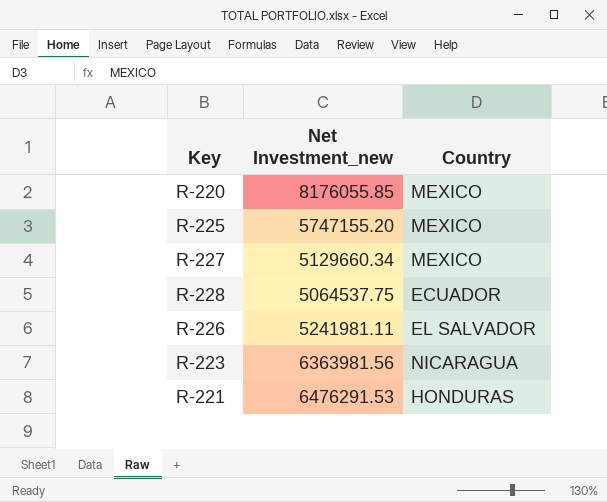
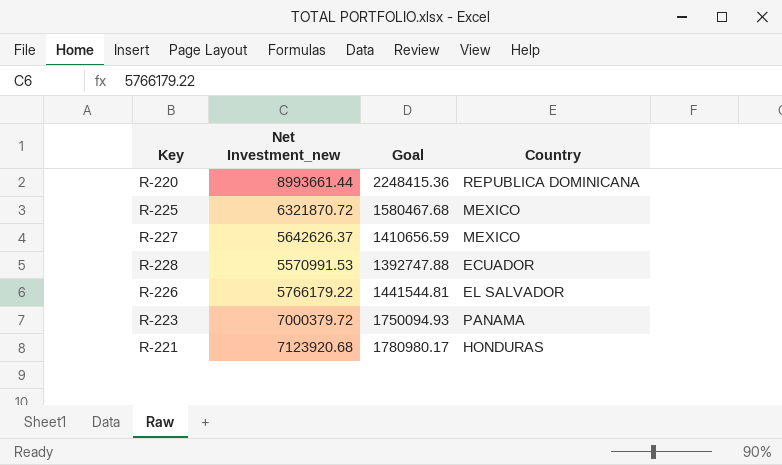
column Goal | formula: none -> [Net Investment_new] * 0.25
R-220 | Net Investment_new: 8176055.85 -> 8993661.44
R-220 | Country: MEXICO -> REPUBLICA DOMINICANA
R-225 | Net Investment_new: 5747155.20 -> 6321870.72
R-227 | Net Investment_new: 5129660.34 -> 5642626.37
R-228 | Net Investment_new: 5064537.75 -> 5570991.53
R-226 | Net Investment_new: 5241981.11 -> 5766179.22
R-223 | Net Investment_new: 6363981.56 -> 7000379.72
R-223 | Country: NICARAGUA -> PANAMA
R-221 | Net Investment_new: 6476291.53 -> 7123920.68

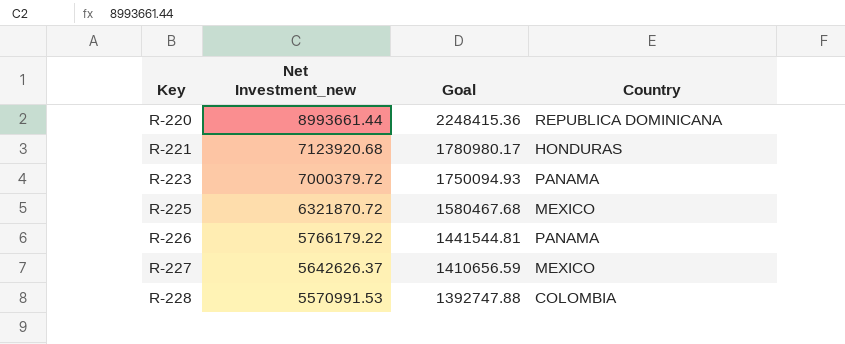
row order: none -> Key ascending
R-226 | Country: EL SALVADOR -> PANAMA
R-228 | Country: ECUADOR -> COLOMBIA

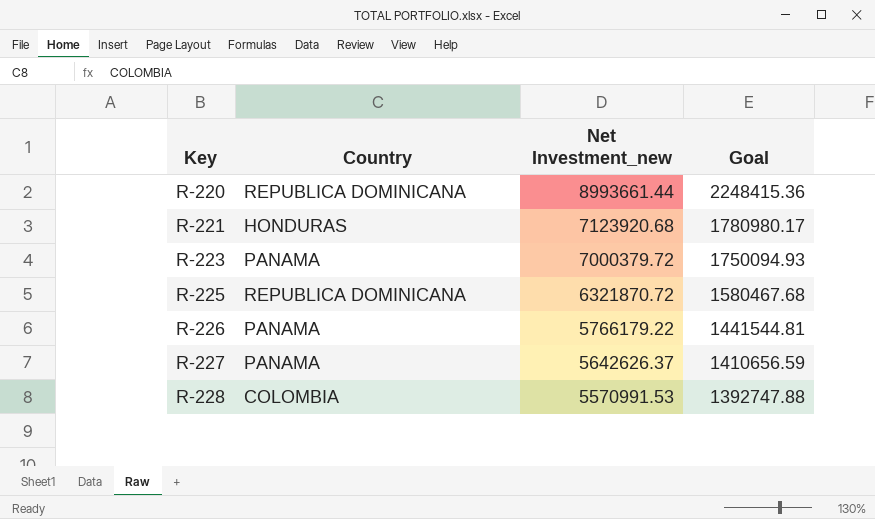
column Country | position: 4 -> 2
R-225 | Country: MEXICO -> REPUBLICA DOMINICANA
R-227 | Country: MEXICO -> PANAMA

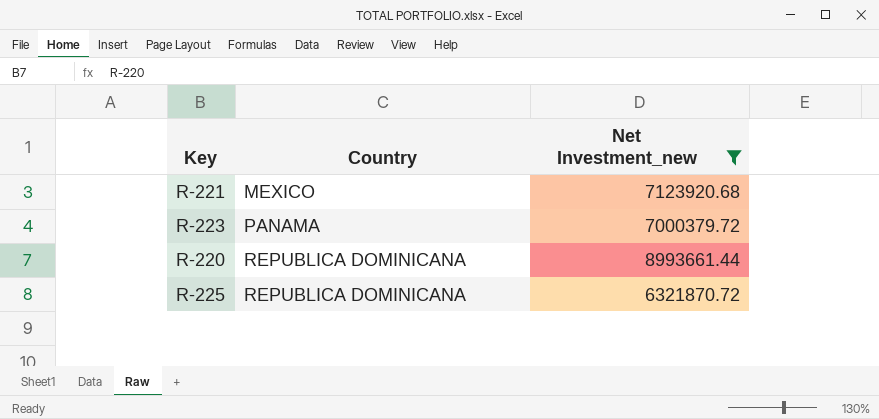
filter: none -> Net Investment_new >= 6321870.72
row order: Key ascending -> Country ascending
column Goal | formula: [Net Investment_new] * 0.25 -> none
R-221 | Country: HONDURAS -> MEXICO

